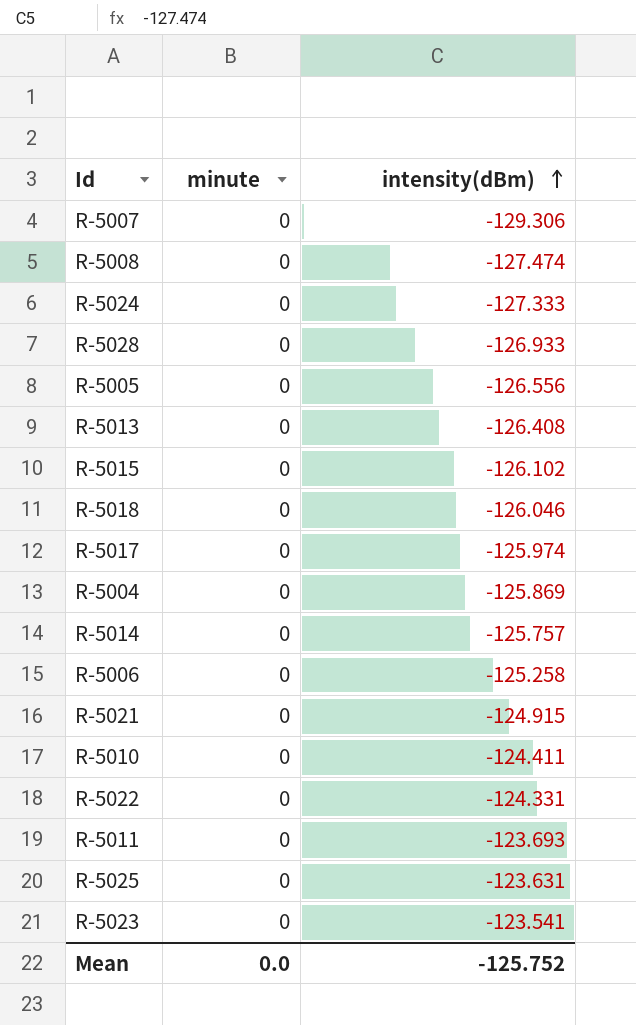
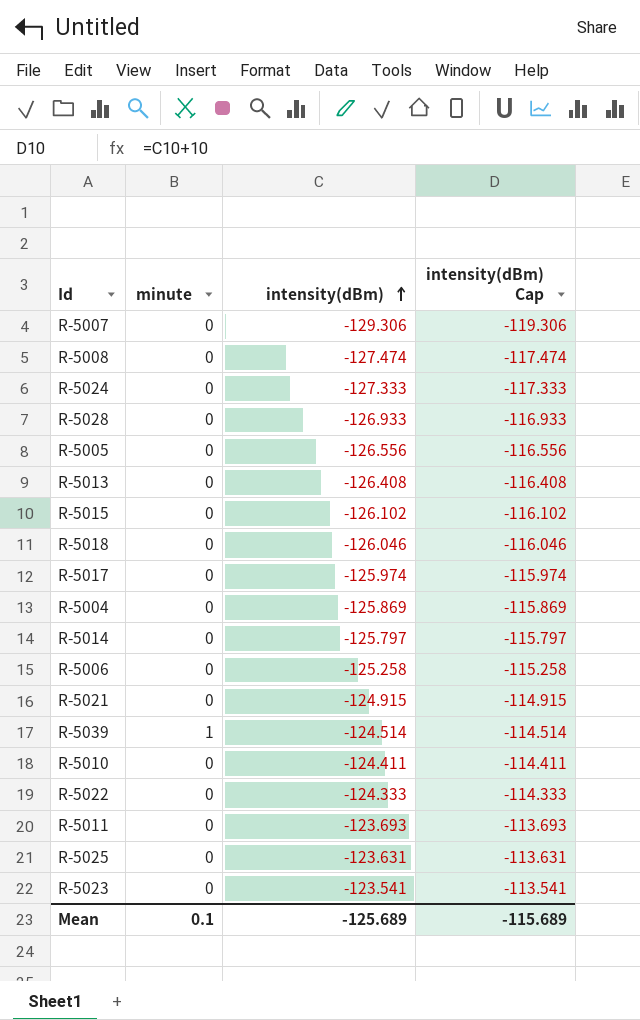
column intensity(dBm) Cap | formula: none -> [intensity(dBm)] + 10
R-5014 | intensity(dBm): -125.757 -> -125.797
row R-5039: none -> 1 | -124.514 | -114.514
R-5022 | intensity(dBm): -124.331 -> -124.333
Mean | minute: 0.0 -> 0.1
Mean | intensity(dBm): -125.752 -> -125.689

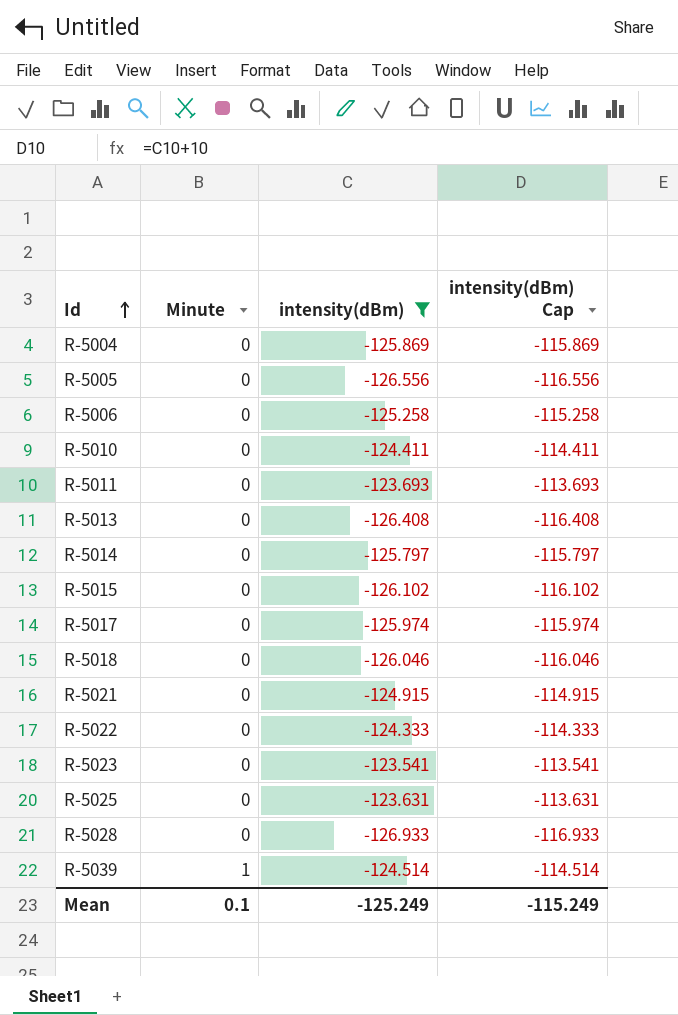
filter: none -> intensity(dBm) >= -126.933
row order: intensity(dBm) ascending -> Id ascending
column name: minute -> Minute
Mean | intensity(dBm): -125.689 -> -125.249
Mean | intensity(dBm) Cap: -115.689 -> -115.249

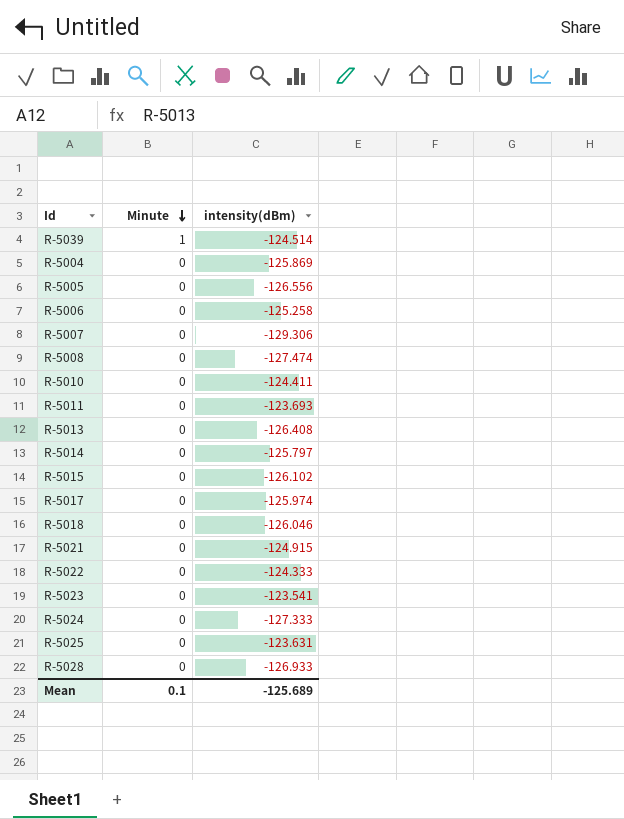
filter: intensity(dBm) >= -126.933 -> none
row order: Id ascending -> Minute descending
column intensity(dBm) Cap | formula: [intensity(dBm)] + 10 -> none
Mean | intensity(dBm): -125.249 -> -125.689

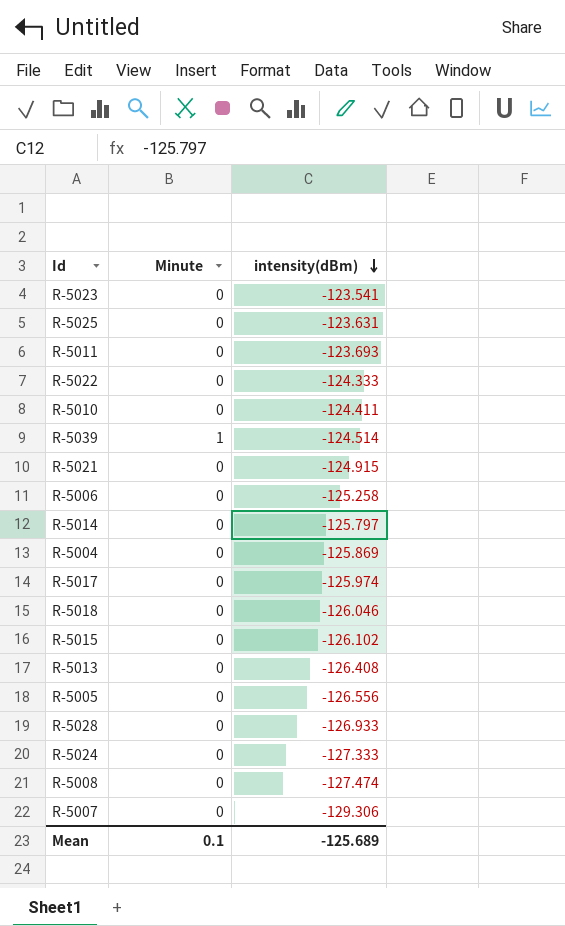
row order: Minute descending -> intensity(dBm) descending

